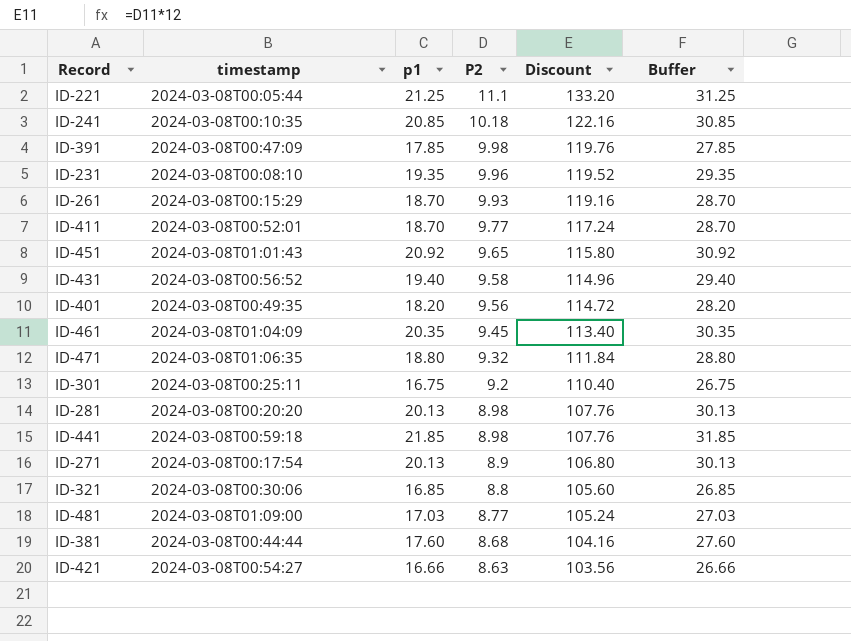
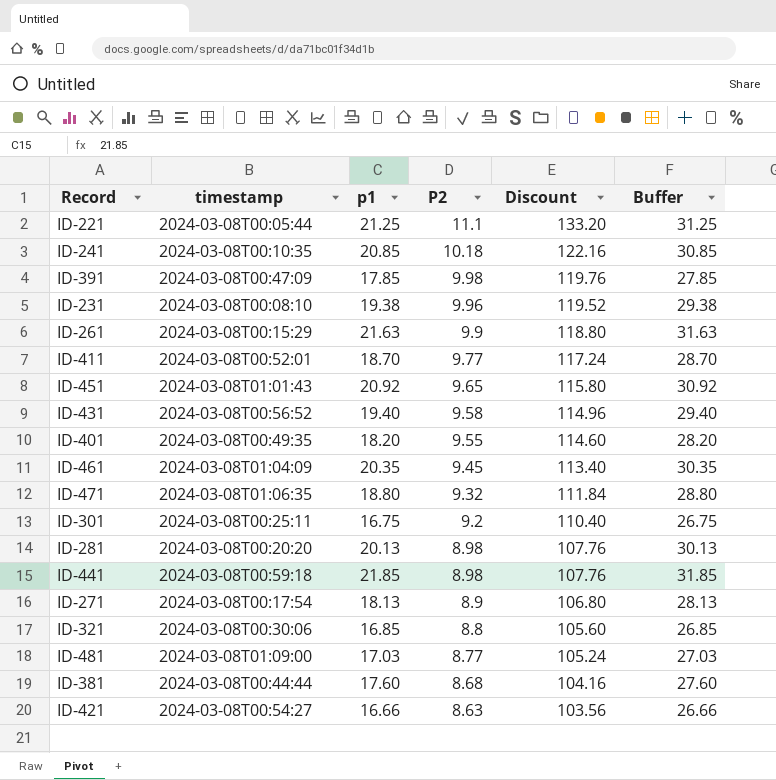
ID-231 | p1: 19.35 -> 19.38
ID-231 | Buffer: 29.35 -> 29.38
ID-261 | p1: 18.70 -> 21.63
ID-261 | P2: 9.93 -> 9.9
ID-261 | Discount: 119.16 -> 118.80
ID-261 | Buffer: 28.70 -> 31.63
ID-401 | P2: 9.56 -> 9.55
ID-401 | Discount: 114.72 -> 114.60
ID-271 | p1: 20.13 -> 18.13
ID-271 | Buffer: 30.13 -> 28.13

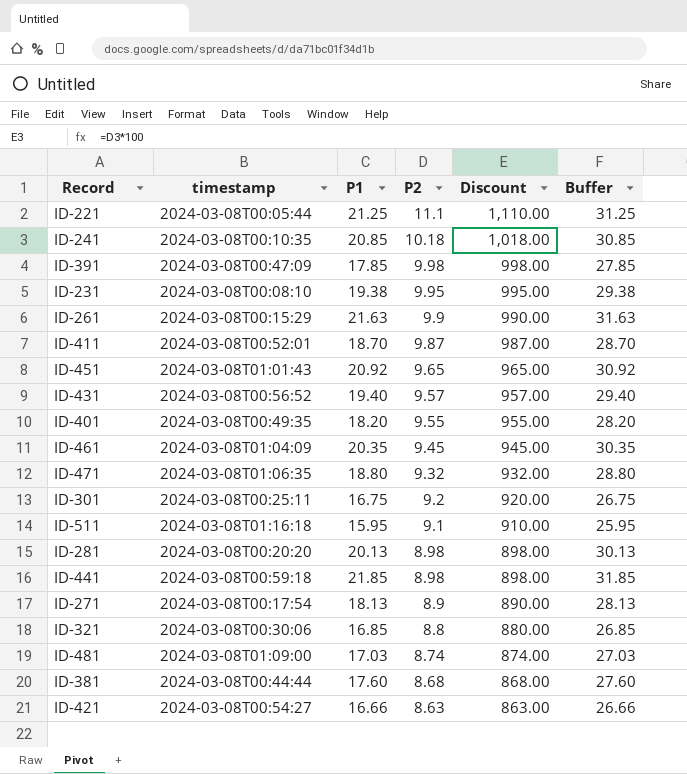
column name: p1 -> P1
column Discount | formula: [P2] * 12 -> [P2] * 100
ID-231 | P2: 9.96 -> 9.95
ID-411 | P2: 9.77 -> 9.87
ID-431 | P2: 9.58 -> 9.57
row ID-511: none -> 2024-03-08T01:16:18 | 15.95 | 9.1 | 910.00 | 25.95
ID-481 | P2: 8.77 -> 8.74

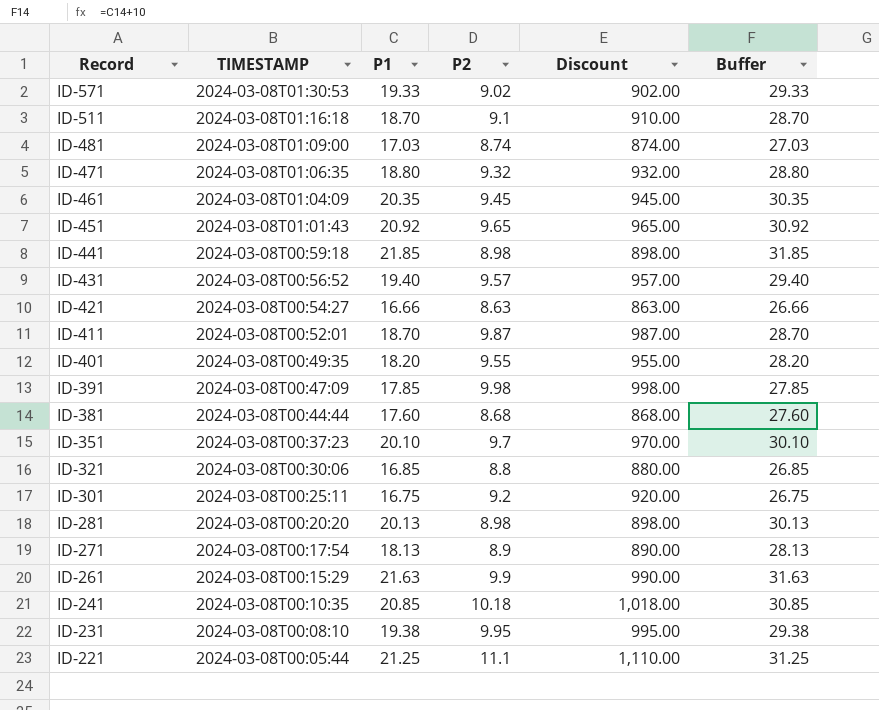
row order: P2 descending -> Record descending
column name: timestamp -> TIMESTAMP
row ID-571: none -> 2024-03-08T01:30:53 | 19.33 | 9.02 | 902.00 | 29.33
ID-511 | P1: 15.95 -> 18.70
ID-511 | Buffer: 25.95 -> 28.70
row ID-351: none -> 2024-03-08T00:37:23 | 20.10 | 9.7 | 970.00 | 30.10

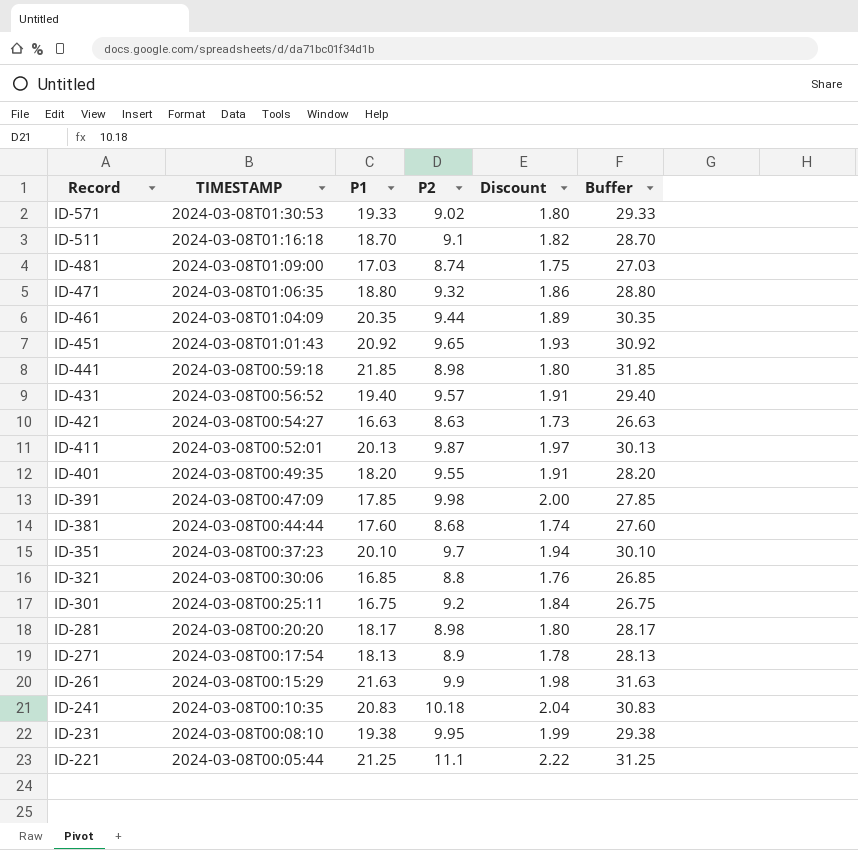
column Discount | formula: [P2] * 100 -> [P2] * 0.2
ID-461 | P2: 9.45 -> 9.44
ID-421 | P1: 16.66 -> 16.63
ID-421 | Buffer: 26.66 -> 26.63
ID-411 | P1: 18.70 -> 20.13
ID-411 | Buffer: 28.70 -> 30.13
ID-281 | P1: 20.13 -> 18.17
ID-281 | Buffer: 30.13 -> 28.17
ID-241 | P1: 20.85 -> 20.83
ID-241 | Buffer: 30.85 -> 30.83

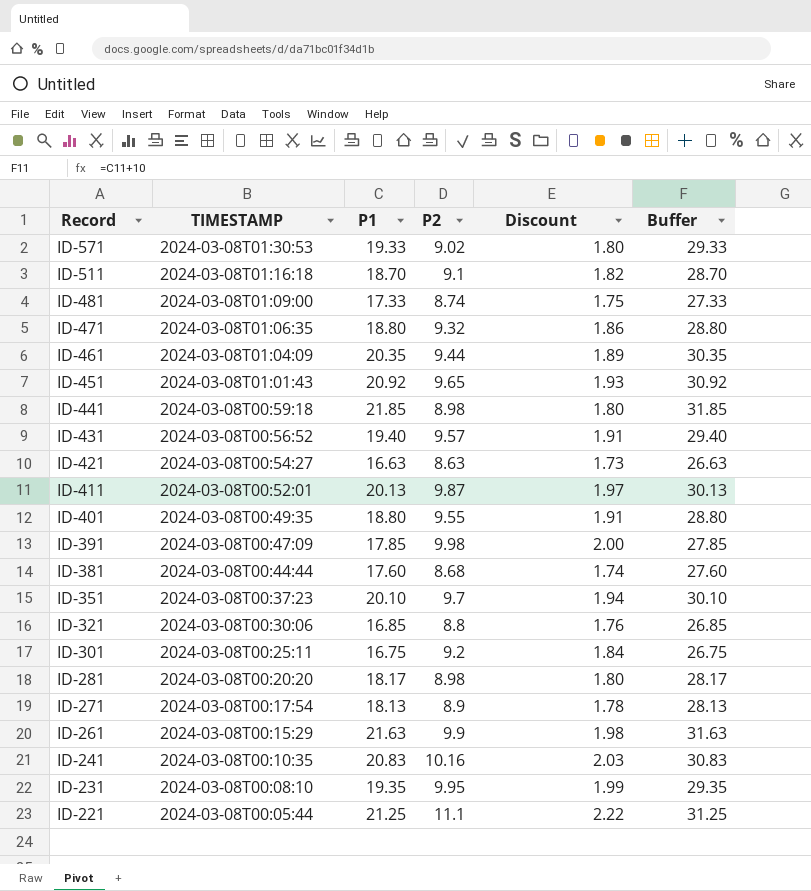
ID-481 | P1: 17.03 -> 17.33
ID-481 | Buffer: 27.03 -> 27.33
ID-401 | P1: 18.20 -> 18.80
ID-401 | Buffer: 28.20 -> 28.80
ID-241 | P2: 10.18 -> 10.16
ID-241 | Discount: 2.04 -> 2.03
ID-231 | P1: 19.38 -> 19.35
ID-231 | Buffer: 29.38 -> 29.35

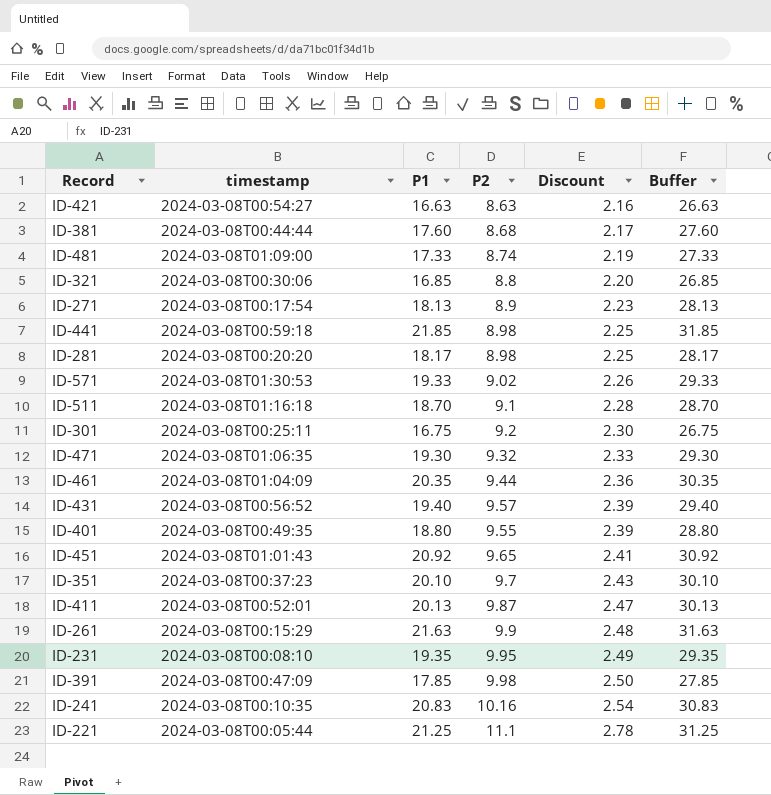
row order: Record descending -> Discount ascending
column name: TIMESTAMP -> timestamp
column Discount | formula: [P2] * 0.2 -> [P2] * 0.25
ID-471 | P1: 18.80 -> 19.30
ID-471 | Buffer: 28.80 -> 29.30

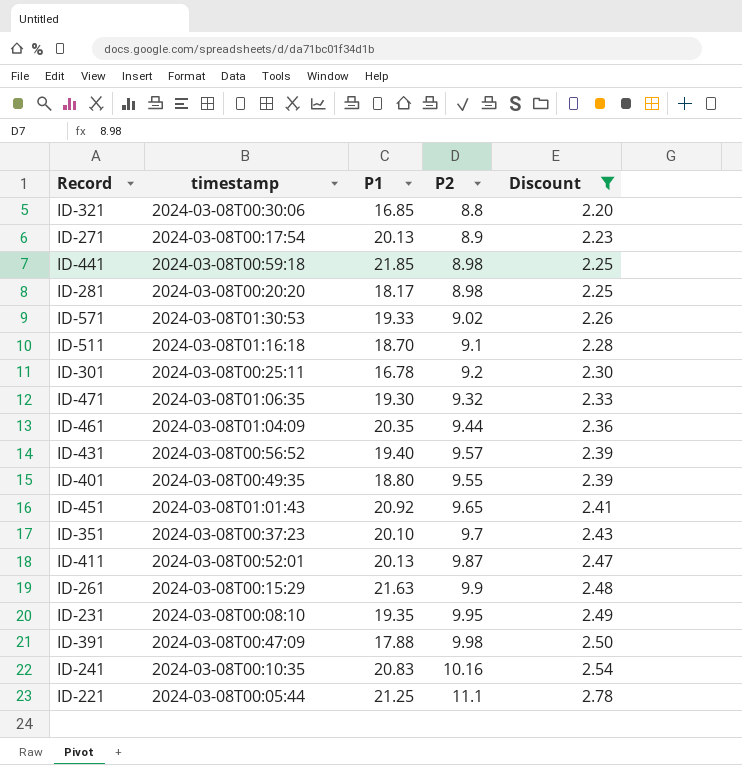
filter: none -> Discount >= 2.20
column Buffer | formula: [P1] + 10 -> none
ID-271 | P1: 18.13 -> 20.13
ID-301 | P1: 16.75 -> 16.78
ID-391 | P1: 17.85 -> 17.88

